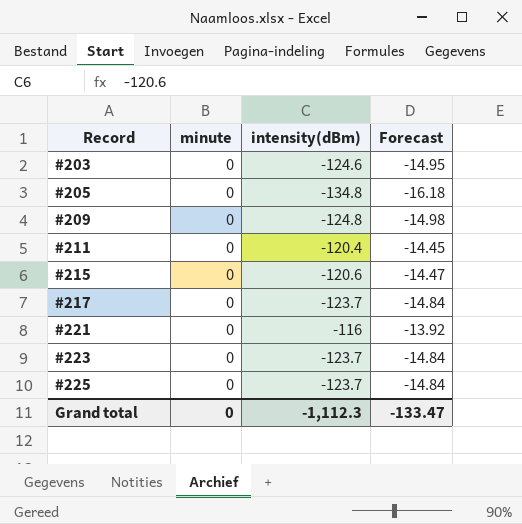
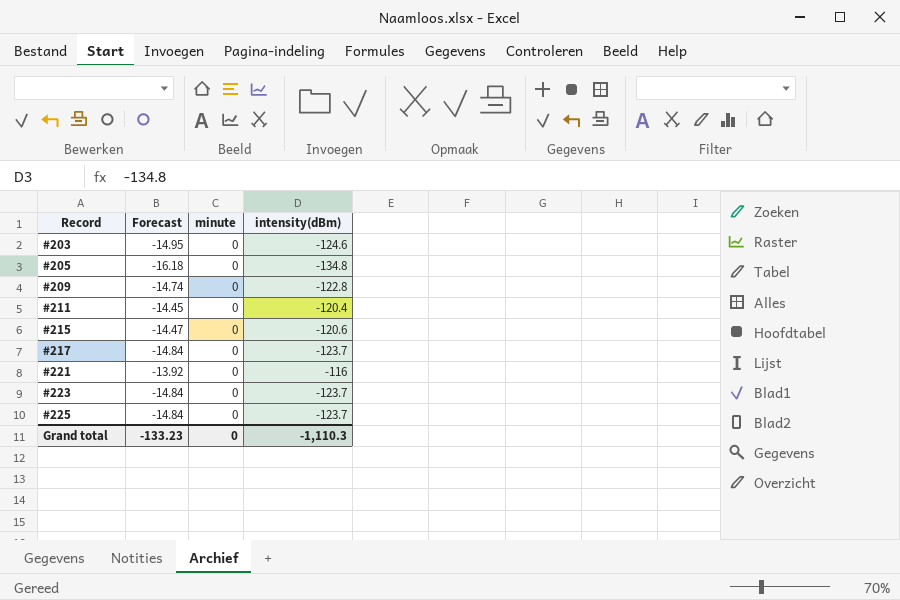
column Forecast | position: 4 -> 2
#209 | Forecast: -14.98 -> -14.74
#209 | intensity(dBm): -124.8 -> -122.8
Grand total | Forecast: -133.47 -> -133.23
Grand total | intensity(dBm): -1,112.3 -> -1,110.3

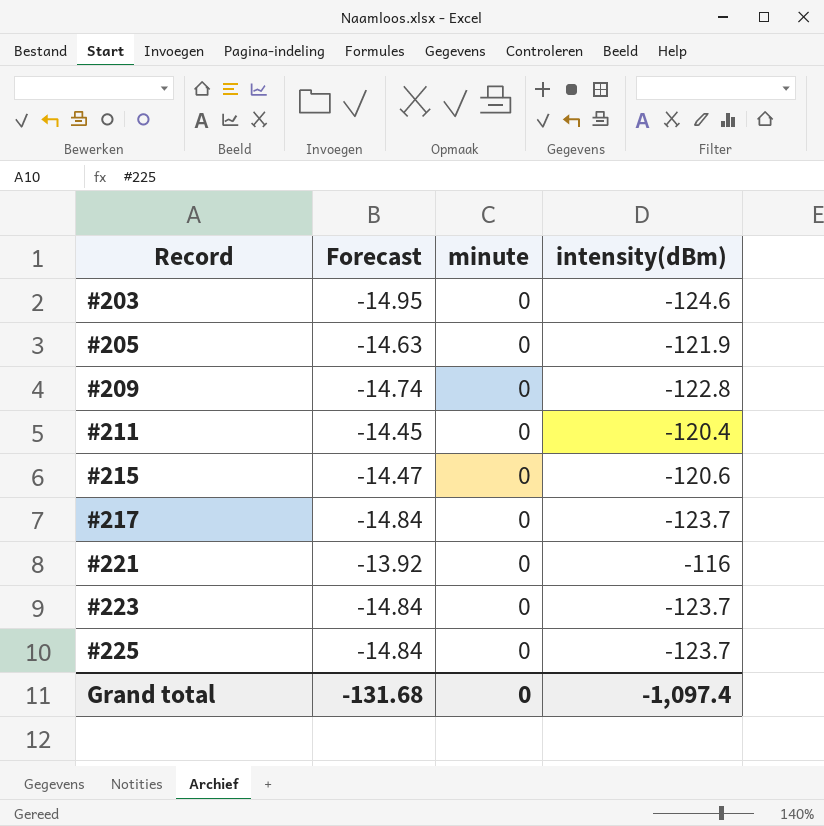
#205 | Forecast: -16.18 -> -14.63
#205 | intensity(dBm): -134.8 -> -121.9
Grand total | Forecast: -133.23 -> -131.68
Grand total | intensity(dBm): -1,110.3 -> -1,097.4

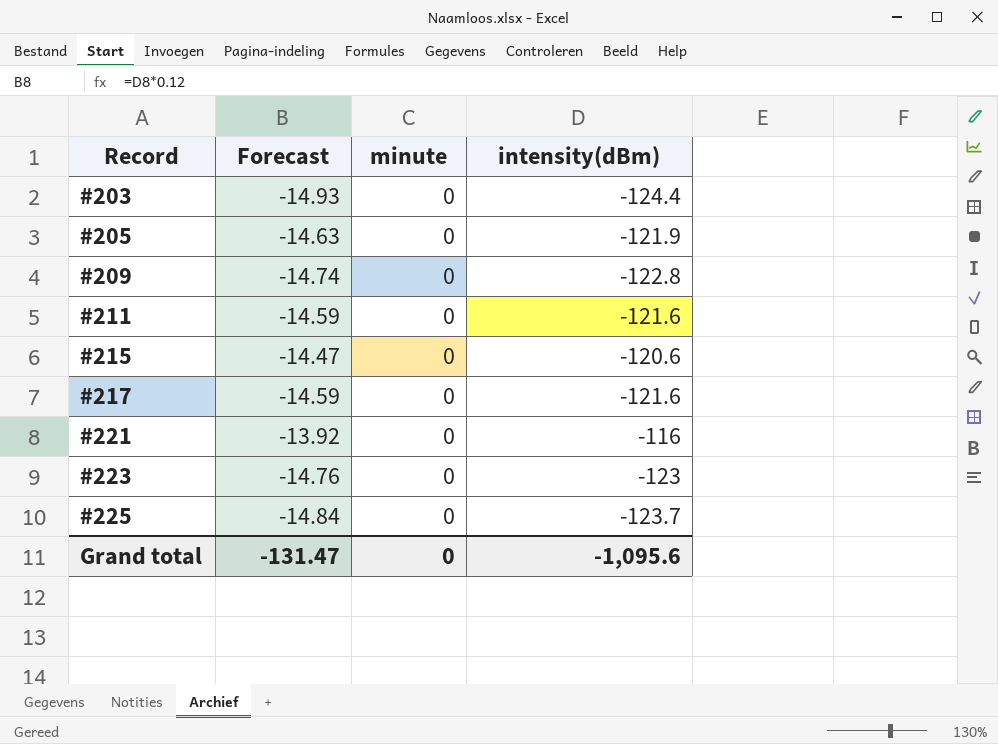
#203 | Forecast: -14.95 -> -14.93
#203 | intensity(dBm): -124.6 -> -124.4
#211 | Forecast: -14.45 -> -14.59
#211 | intensity(dBm): -120.4 -> -121.6
#217 | Forecast: -14.84 -> -14.59
#217 | intensity(dBm): -123.7 -> -121.6
#223 | Forecast: -14.84 -> -14.76
#223 | intensity(dBm): -123.7 -> -123
Grand total | Forecast: -131.68 -> -131.47
Grand total | intensity(dBm): -1,097.4 -> -1,095.6

